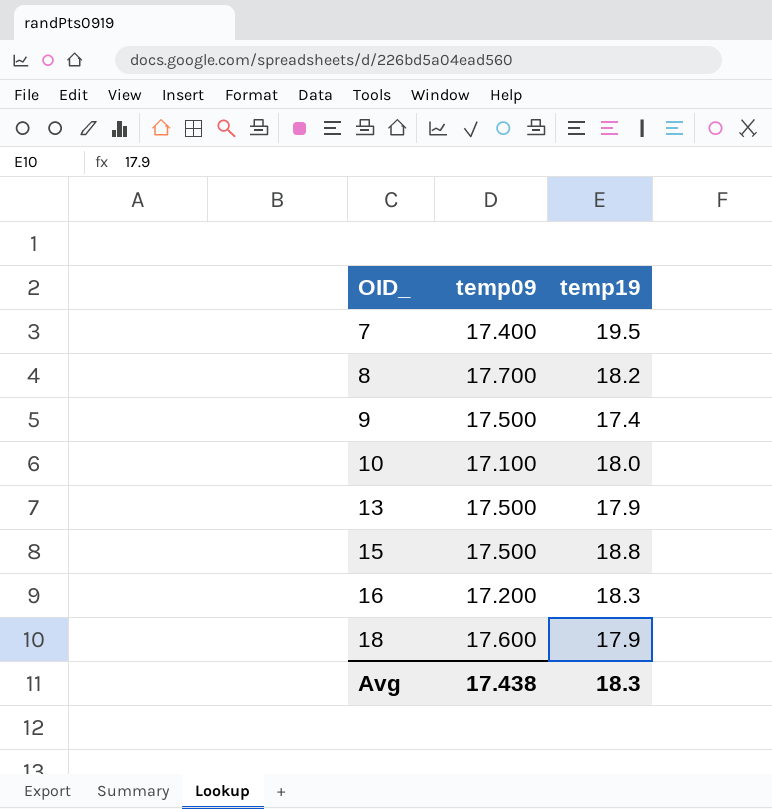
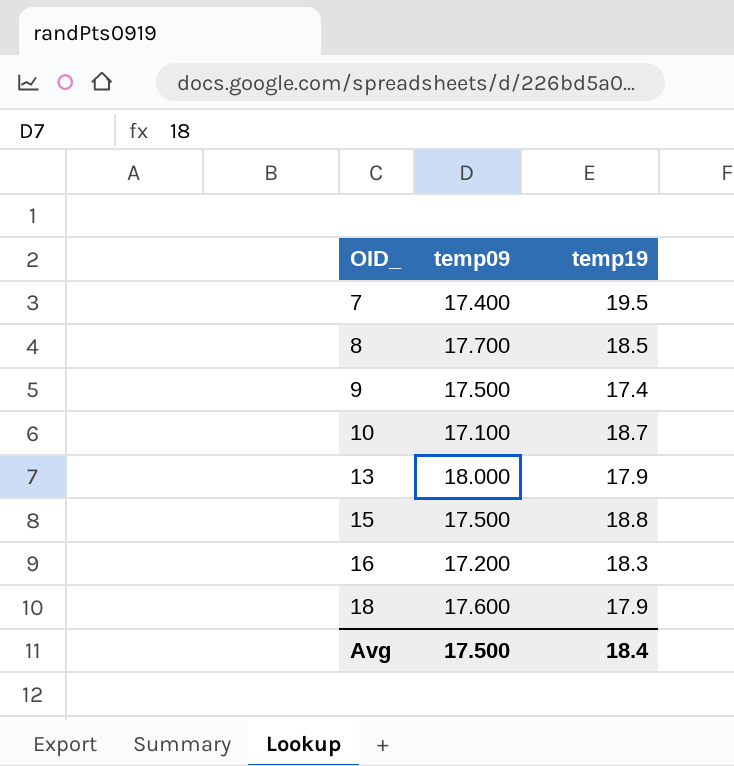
8 | temp19: 18.2 -> 18.5
10 | temp19: 18.0 -> 18.7
13 | temp09: 17.500 -> 18.000
Avg | temp09: 17.438 -> 17.500
Avg | temp19: 18.3 -> 18.4

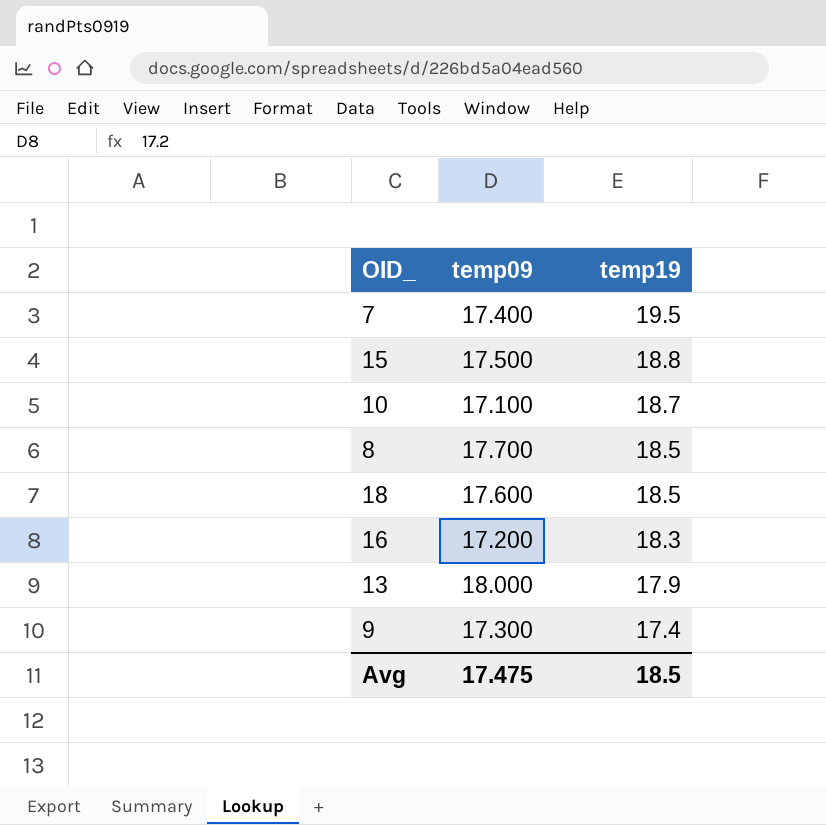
row order: OID_ ascending -> temp19 descending
18 | temp19: 17.9 -> 18.5
9 | temp09: 17.500 -> 17.300
Avg | temp09: 17.500 -> 17.475
Avg | temp19: 18.4 -> 18.5

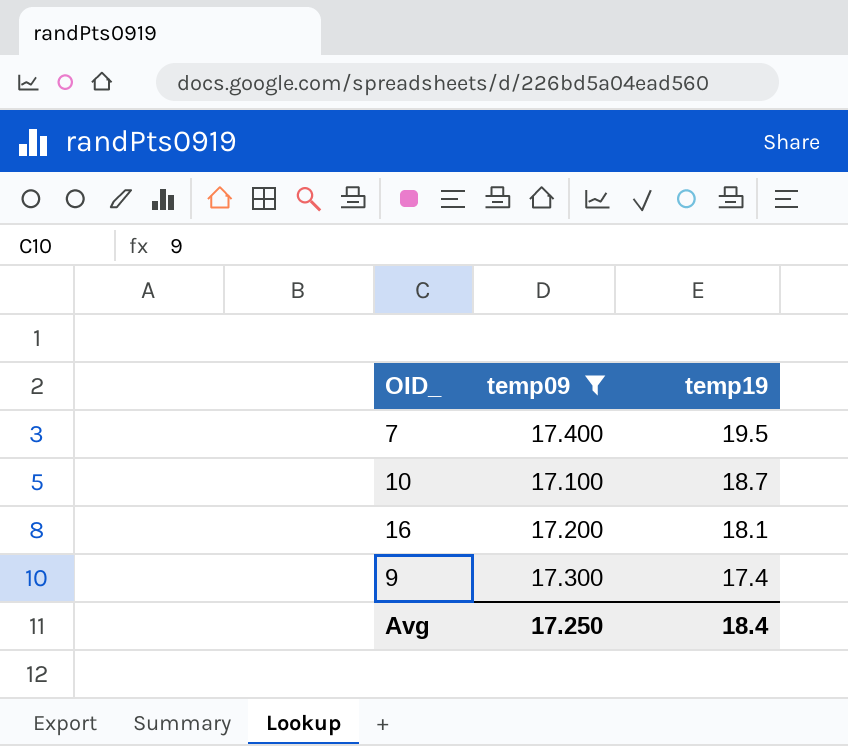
filter: none -> temp09 <= 17.400
16 | temp19: 18.3 -> 18.1
Avg | temp09: 17.475 -> 17.250
Avg | temp19: 18.5 -> 18.4

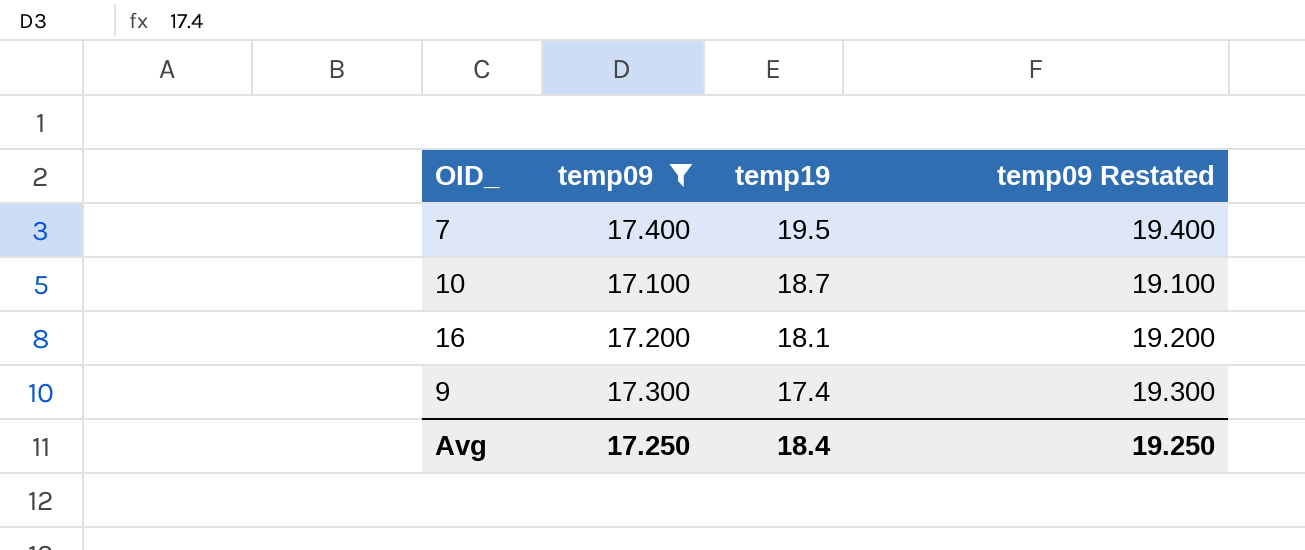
column temp09 Restated | formula: none -> [temp09] + 2

